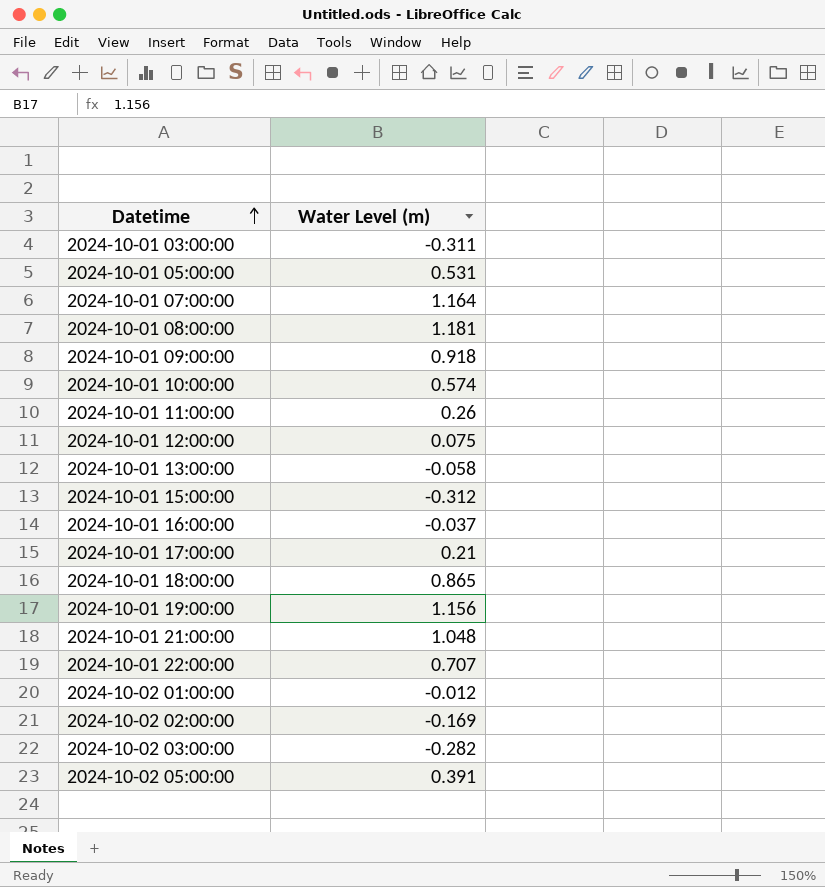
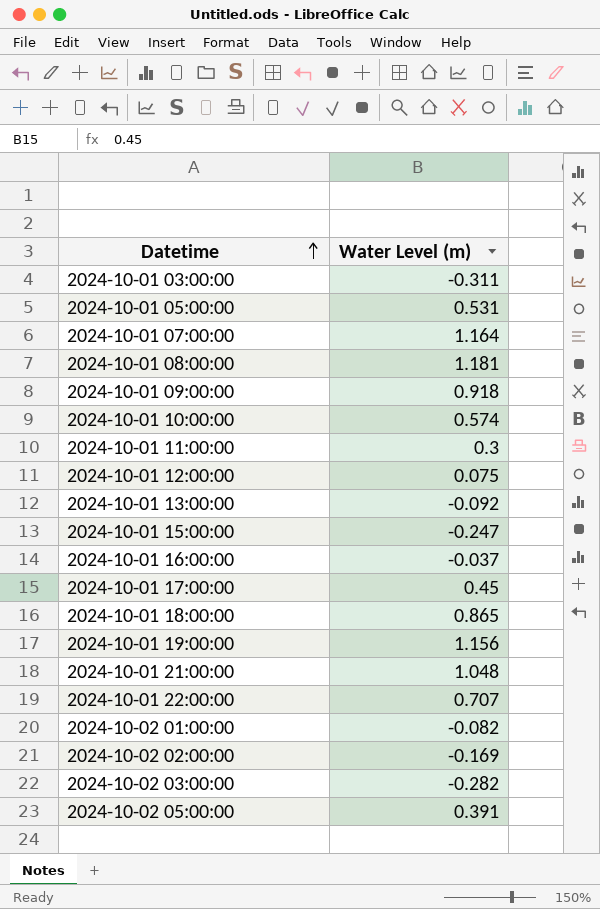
2024-10-01 11:00:00 | Water Level (m): 0.26 -> 0.3
2024-10-01 13:00:00 | Water Level (m): -0.058 -> -0.092
2024-10-01 15:00:00 | Water Level (m): -0.312 -> -0.247
2024-10-01 17:00:00 | Water Level (m): 0.21 -> 0.45
2024-10-02 01:00:00 | Water Level (m): -0.012 -> -0.082

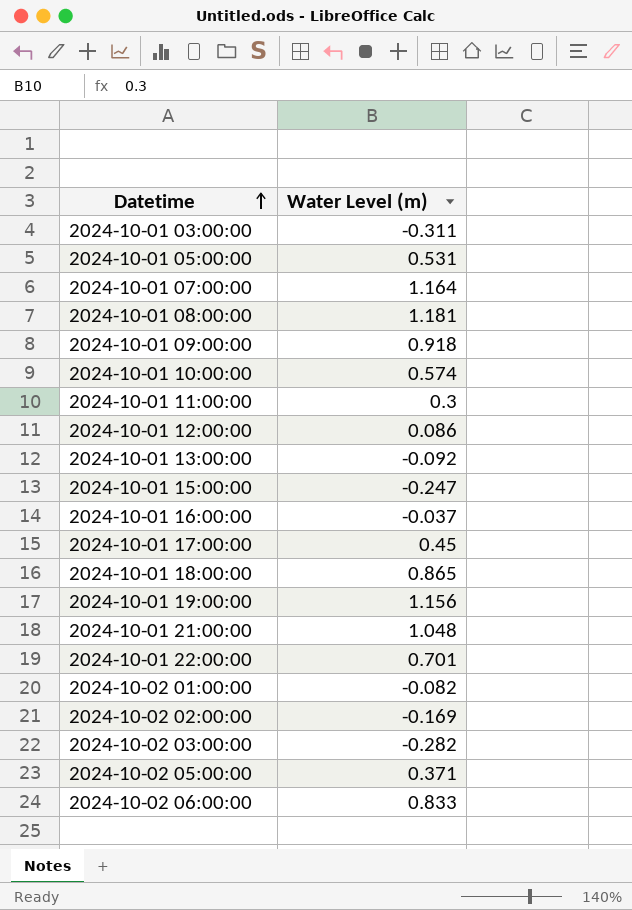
2024-10-01 12:00:00 | Water Level (m): 0.075 -> 0.086
2024-10-01 22:00:00 | Water Level (m): 0.707 -> 0.701
2024-10-02 05:00:00 | Water Level (m): 0.391 -> 0.371
row 2024-10-02 06:00:00: none -> 0.833

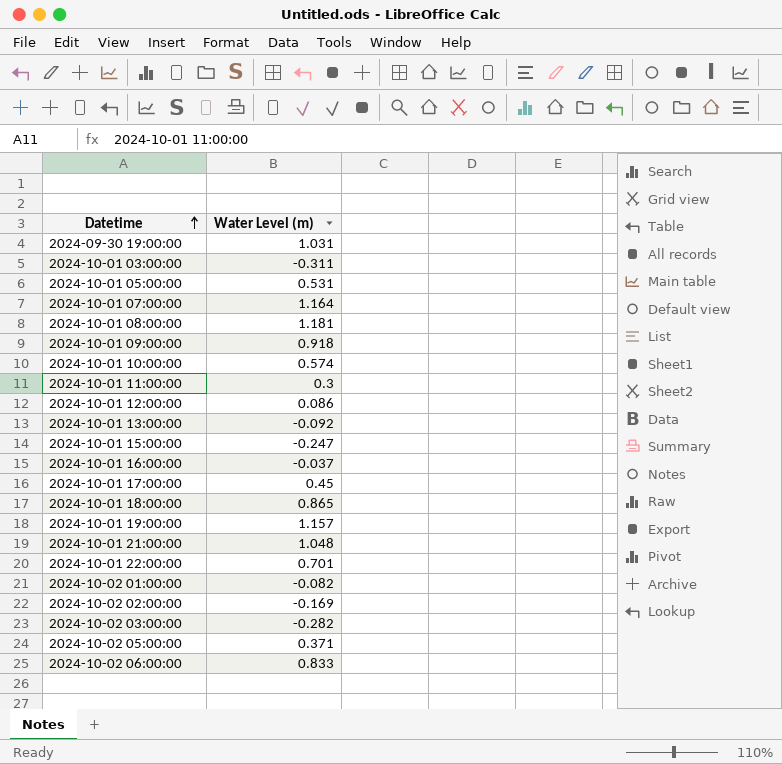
row 2024-09-30 19:00:00: none -> 1.031
2024-10-01 19:00:00 | Water Level (m): 1.156 -> 1.157

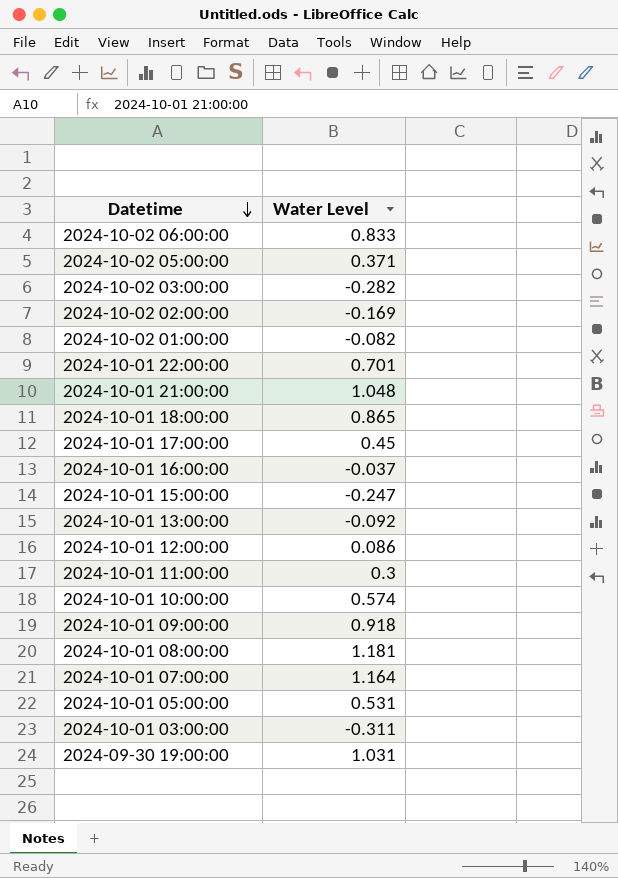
row order: Datetime ascending -> Datetime descending
column name: Water Level (m) -> Water Level
row 2024-10-01 19:00:00: 1.157 -> none

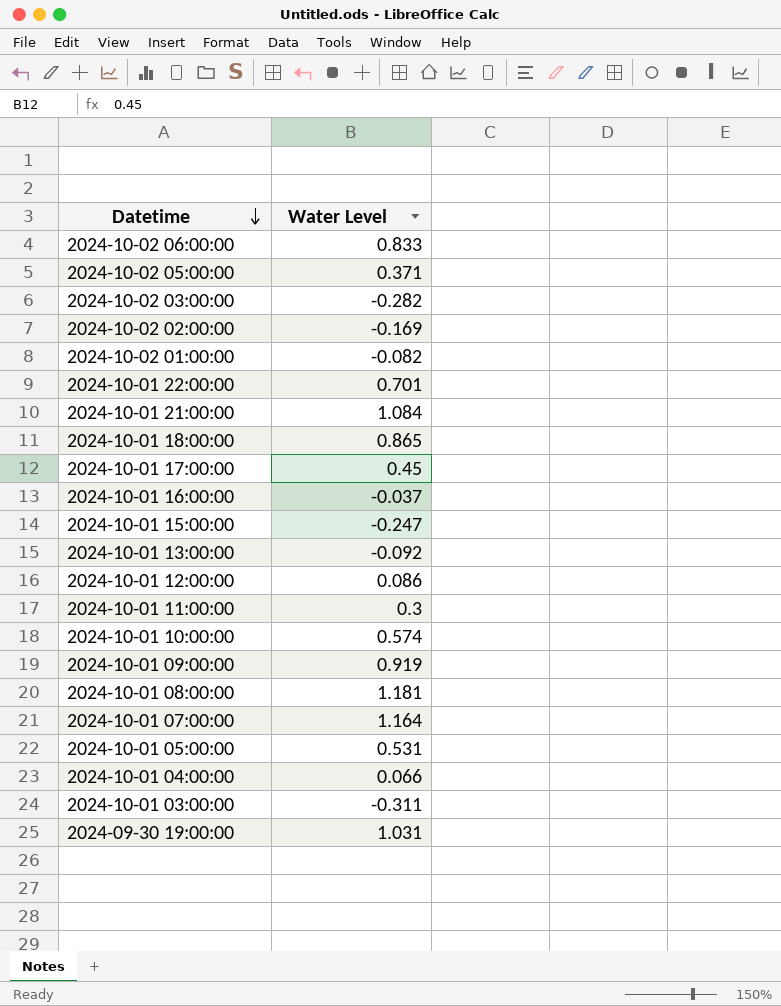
2024-10-01 21:00:00 | Water Level: 1.048 -> 1.084
2024-10-01 09:00:00 | Water Level: 0.918 -> 0.919
row 2024-10-01 04:00:00: none -> 0.066

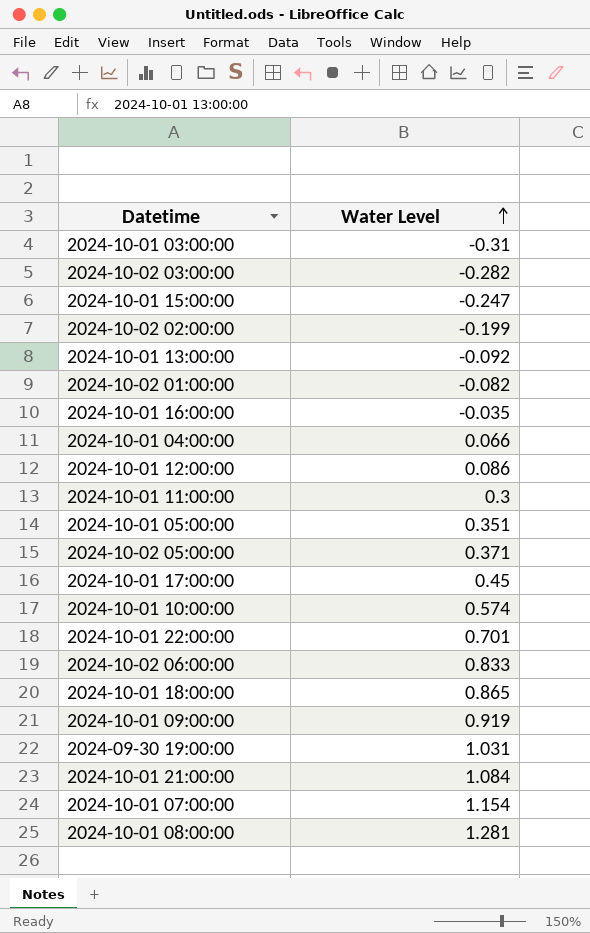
row order: Datetime descending -> Water Level ascending
2024-10-01 03:00:00 | Water Level: -0.311 -> -0.31
2024-10-02 02:00:00 | Water Level: -0.169 -> -0.199
2024-10-01 16:00:00 | Water Level: -0.037 -> -0.035
2024-10-01 05:00:00 | Water Level: 0.531 -> 0.351
2024-10-01 07:00:00 | Water Level: 1.164 -> 1.154
2024-10-01 08:00:00 | Water Level: 1.181 -> 1.281

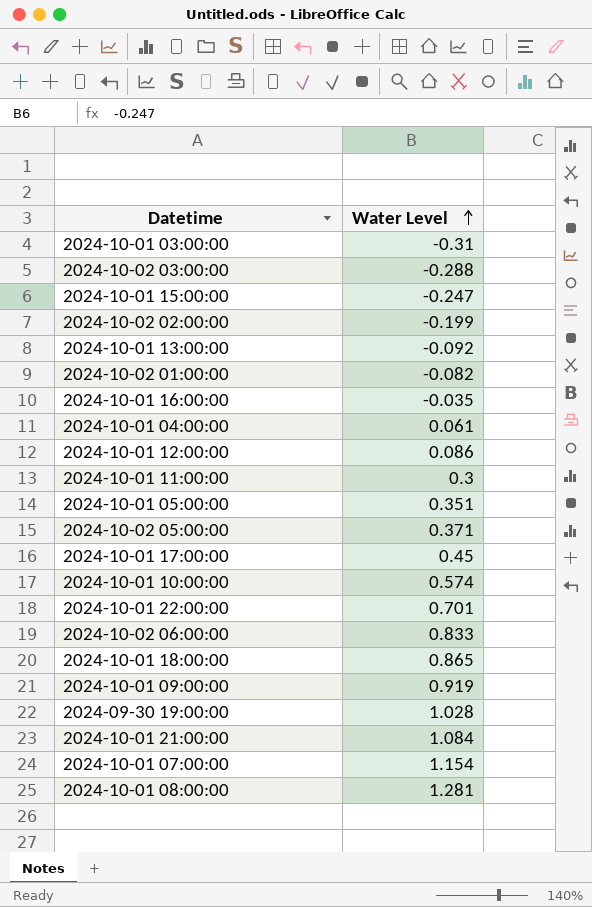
2024-10-02 03:00:00 | Water Level: -0.282 -> -0.288
2024-10-01 04:00:00 | Water Level: 0.066 -> 0.061
2024-09-30 19:00:00 | Water Level: 1.031 -> 1.028

